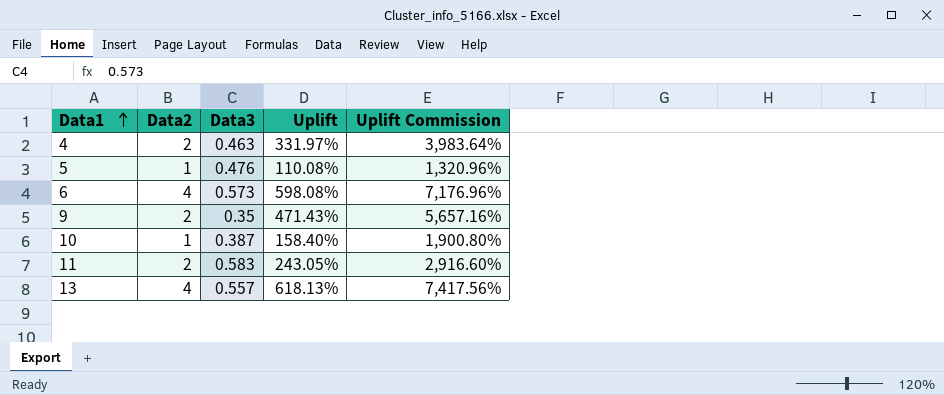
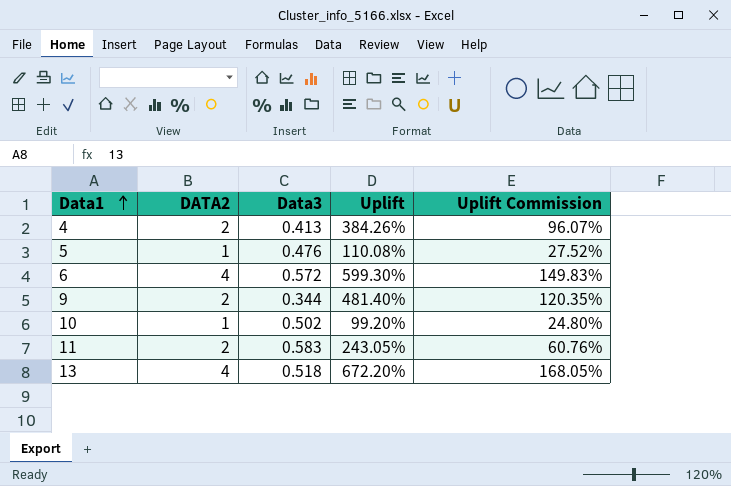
column name: Data2 -> DATA2
column Uplift Commission | formula: [Uplift] * 12 -> [Uplift] * 0.25
4 | Data3: 0.463 -> 0.413
4 | Uplift: 331.97% -> 384.26%
6 | Data3: 0.573 -> 0.572
6 | Uplift: 598.08% -> 599.30%
9 | Data3: 0.35 -> 0.344
9 | Uplift: 471.43% -> 481.40%
10 | Data3: 0.387 -> 0.502
10 | Uplift: 158.40% -> 99.20%
13 | Data3: 0.557 -> 0.518
13 | Uplift: 618.13% -> 672.20%

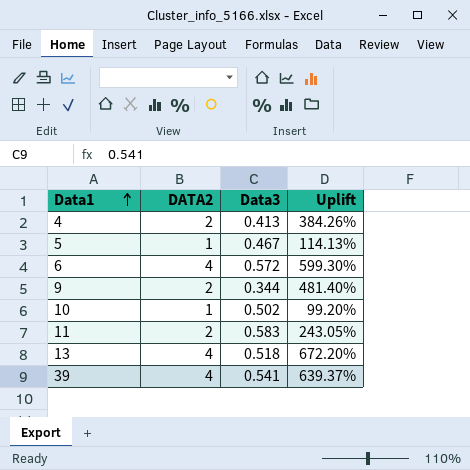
column Uplift Commission | formula: [Uplift] * 0.25 -> none
5 | Data3: 0.476 -> 0.467
5 | Uplift: 110.08% -> 114.13%
row 39: none -> 4 | 0.541 | 639.37%

